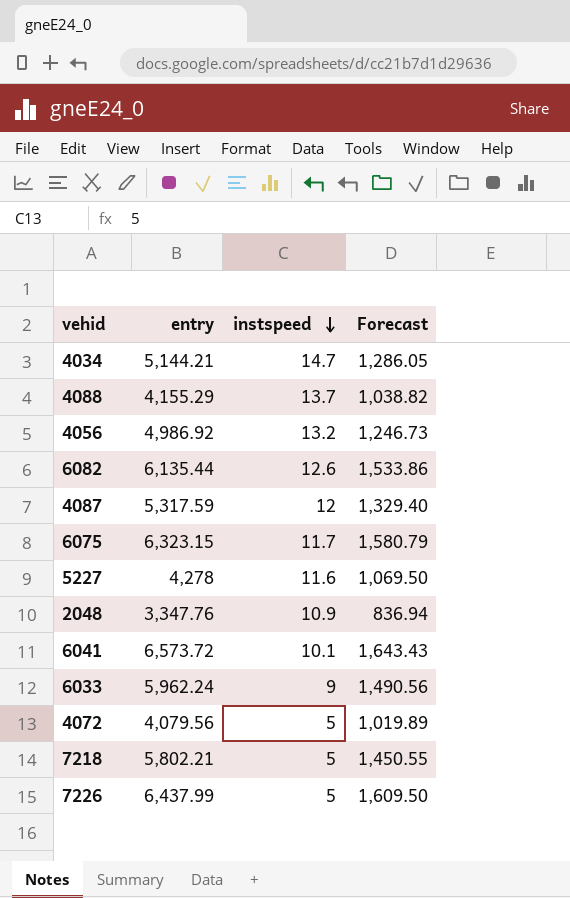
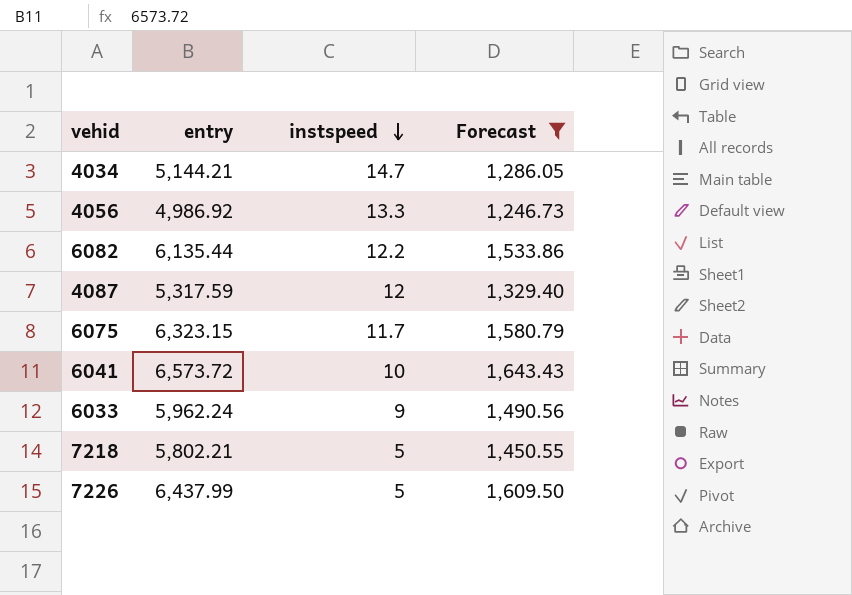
filter: none -> Forecast >= 1,246.73
4056 | instspeed: 13.2 -> 13.3
6082 | instspeed: 12.6 -> 12.2
6041 | instspeed: 10.1 -> 10

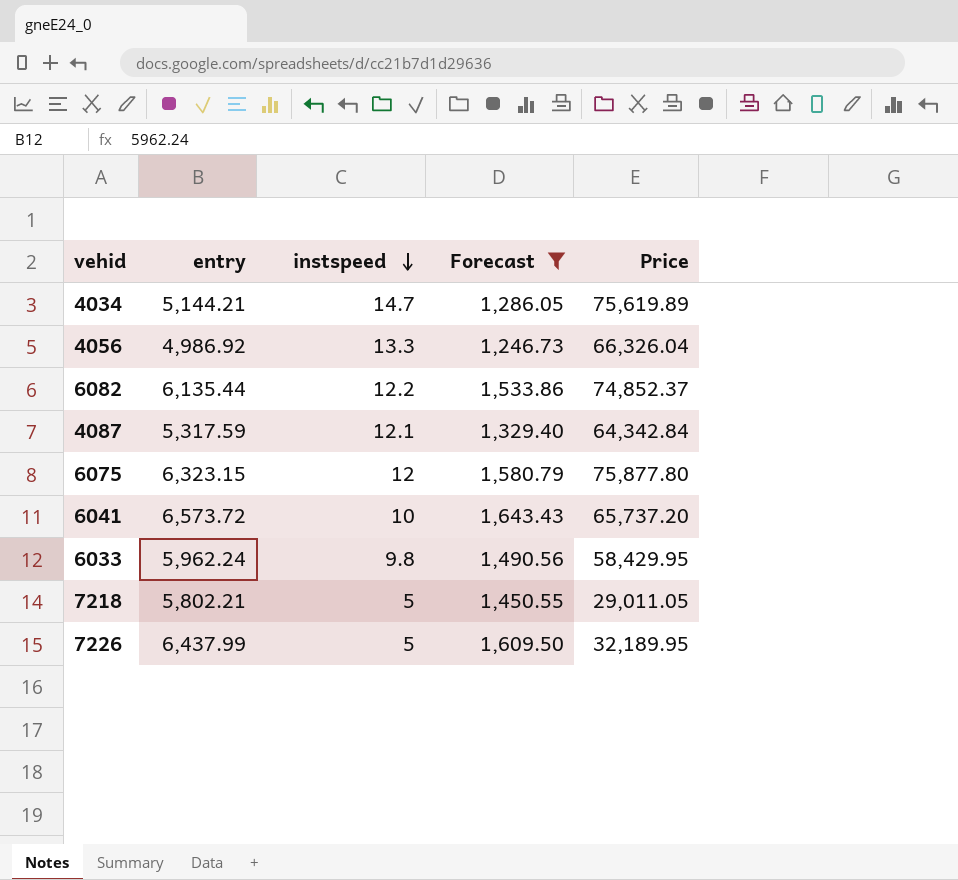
column Price | formula: none -> [entry] * [instspeed]
4087 | instspeed: 12 -> 12.1
6075 | instspeed: 11.7 -> 12
6033 | instspeed: 9 -> 9.8

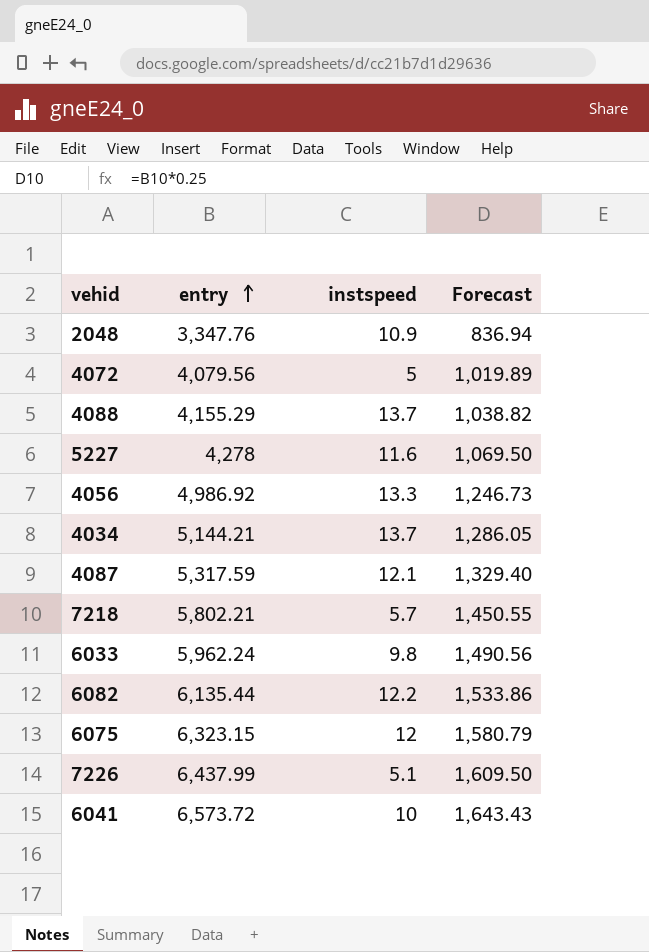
filter: Forecast >= 1,246.73 -> none
row order: instspeed descending -> entry ascending
column Price | formula: [entry] * [instspeed] -> none
4034 | instspeed: 14.7 -> 13.7
7218 | instspeed: 5 -> 5.7
7226 | instspeed: 5 -> 5.1

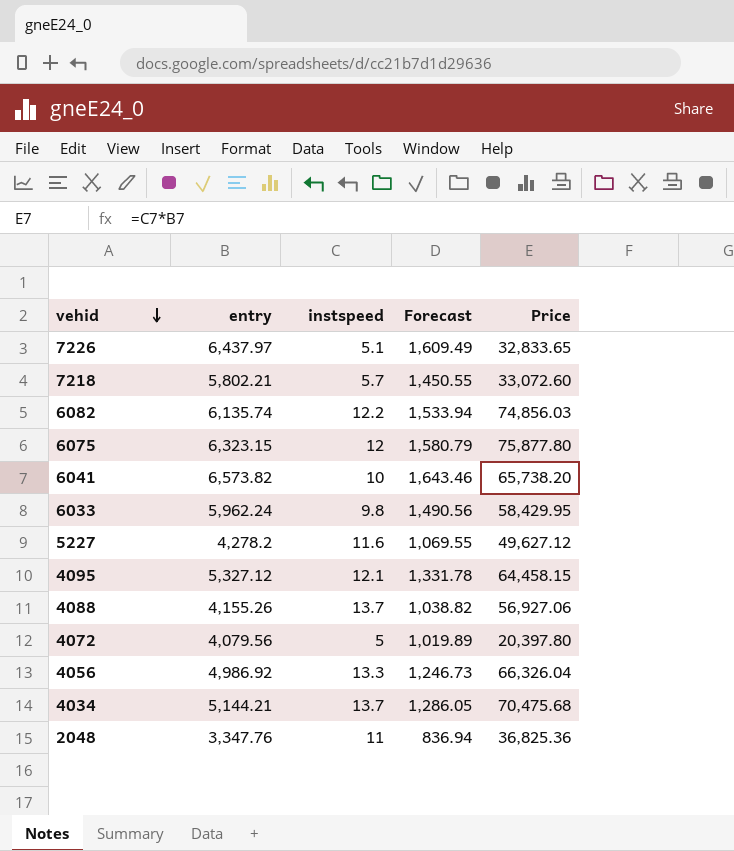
row order: entry ascending -> vehid descending
column Price | formula: none -> [entry] * [instspeed]
row 4087: 5,317.59 | 12.1 | 1,329.40 -> none
7226 | entry: 6,437.99 -> 6,437.97
7226 | Forecast: 1,609.50 -> 1,609.49
6082 | entry: 6,135.44 -> 6,135.74
6082 | Forecast: 1,533.86 -> 1,533.94
6041 | entry: 6,573.72 -> 6,573.82
6041 | Forecast: 1,643.43 -> 1,643.46
5227 | entry: 4,278 -> 4,278.2
5227 | Forecast: 1,069.50 -> 1,069.55
row 4095: none -> 5,327.12 | 12.1 | 1,331.78 | 64,458.15
4088 | entry: 4,155.29 -> 4,155.26
2048 | instspeed: 10.9 -> 11

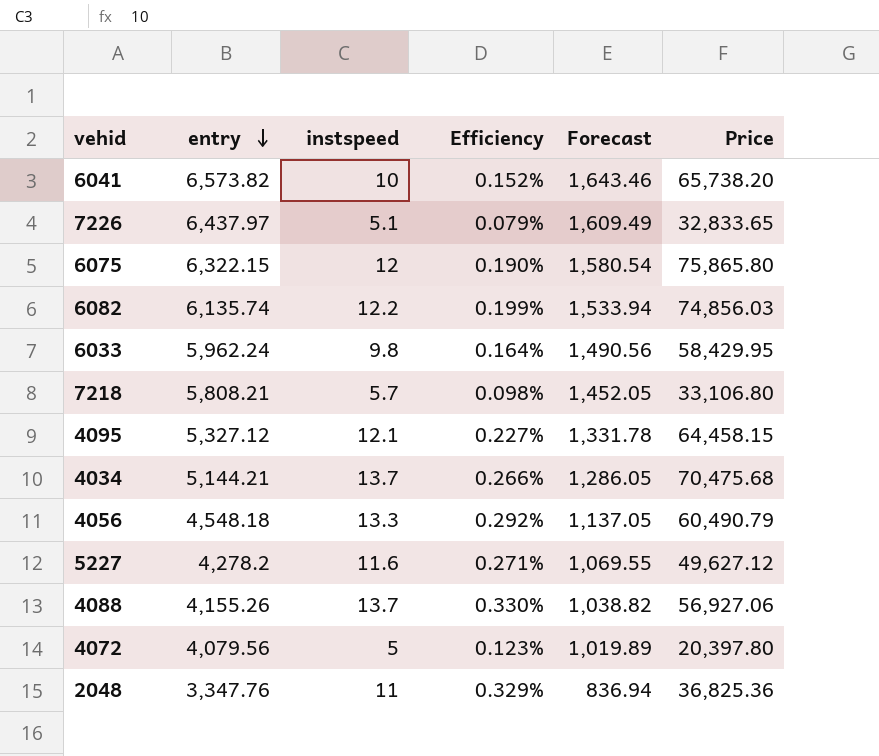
row order: vehid descending -> entry descending
column Efficiency | formula: none -> [instspeed] / [entry]
6075 | entry: 6,323.15 -> 6,322.15
6075 | Forecast: 1,580.79 -> 1,580.54
6075 | Price: 75,877.80 -> 75,865.80
7218 | entry: 5,802.21 -> 5,808.21
7218 | Forecast: 1,450.55 -> 1,452.05
7218 | Price: 33,072.60 -> 33,106.80
4056 | entry: 4,986.92 -> 4,548.18
4056 | Forecast: 1,246.73 -> 1,137.05
4056 | Price: 66,326.04 -> 60,490.79

